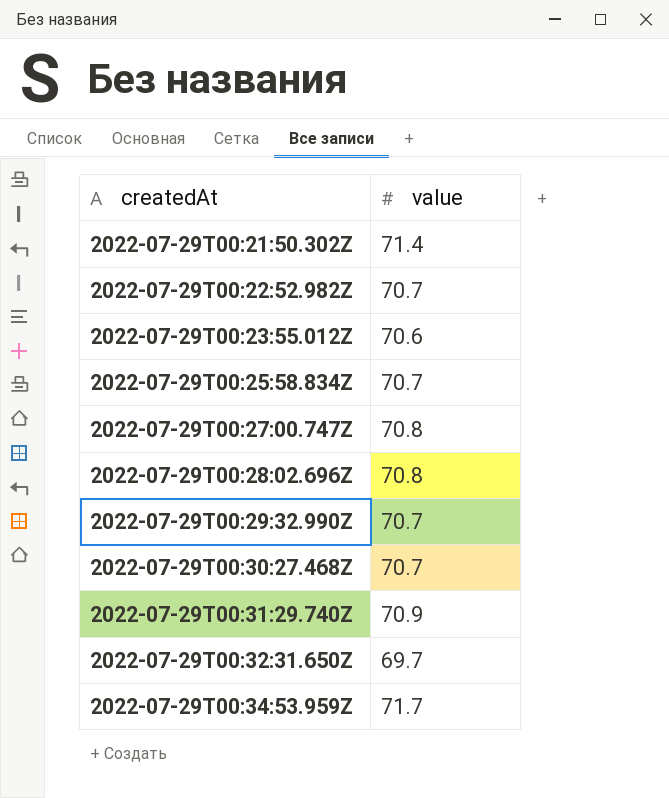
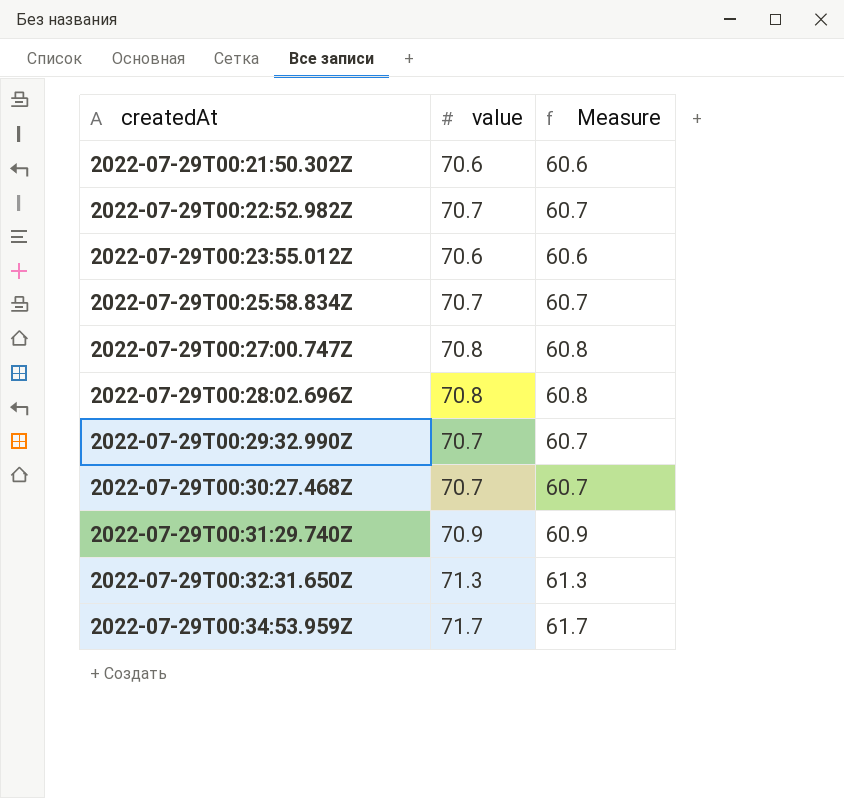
column Measure | formula: none -> [value] - 10
2022-07-29T00:21:50.302Z | value: 71.4 -> 70.6
2022-07-29T00:32:31.650Z | value: 69.7 -> 71.3

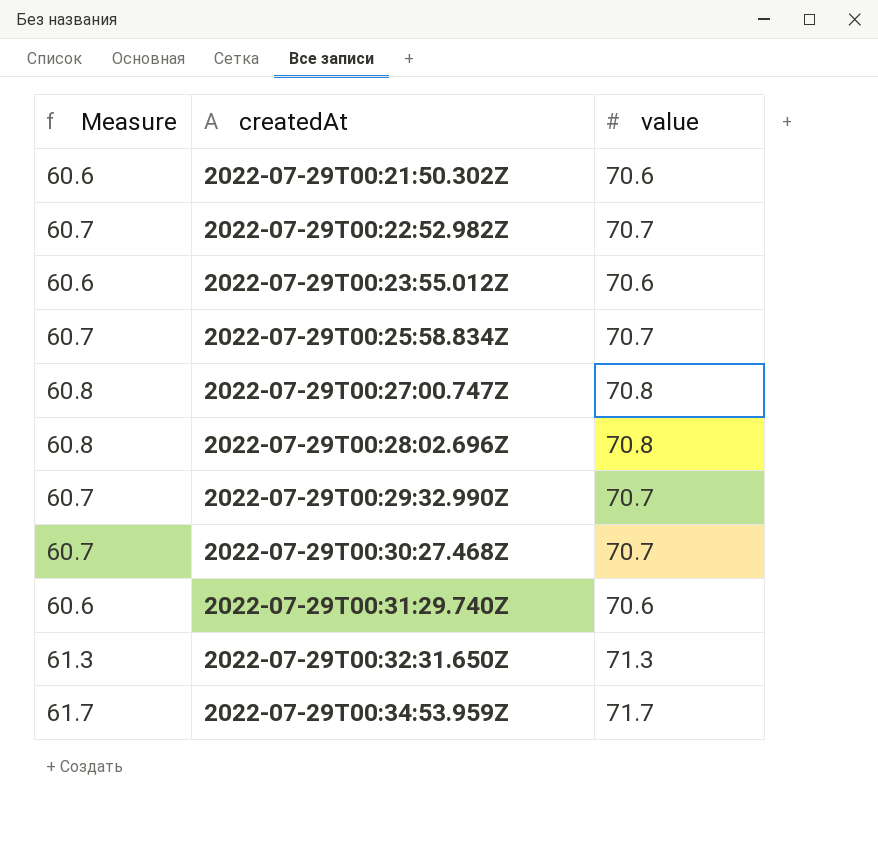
column Measure | position: 3 -> 1
2022-07-29T00:31:29.740Z | Measure: 60.9 -> 60.6
2022-07-29T00:31:29.740Z | value: 70.9 -> 70.6

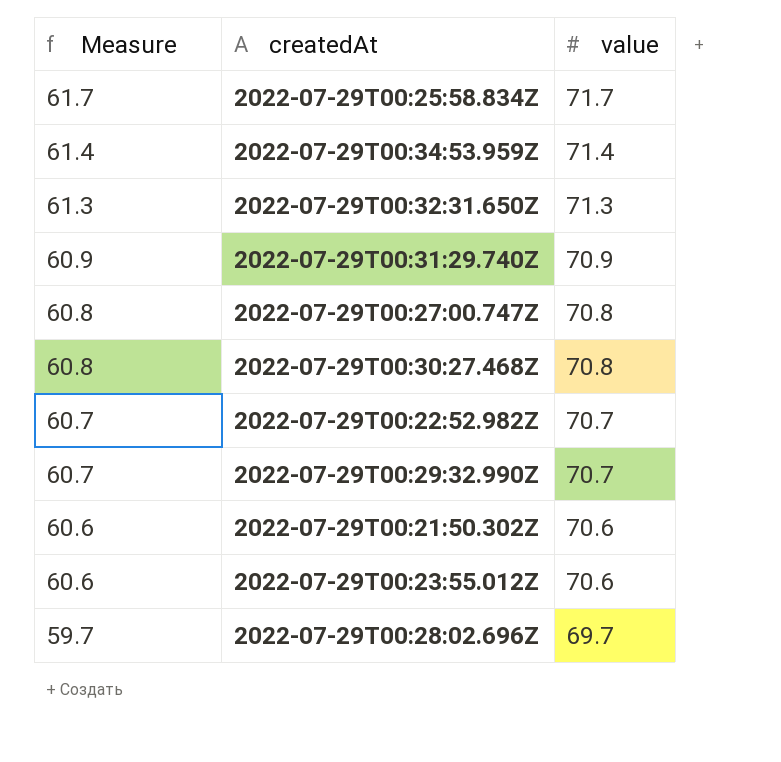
row order: createdAt ascending -> Measure descending
2022-07-29T00:25:58.834Z | Measure: 60.7 -> 61.7
2022-07-29T00:25:58.834Z | value: 70.7 -> 71.7
2022-07-29T00:34:53.959Z | Measure: 61.7 -> 61.4
2022-07-29T00:34:53.959Z | value: 71.7 -> 71.4
2022-07-29T00:31:29.740Z | Measure: 60.6 -> 60.9
2022-07-29T00:31:29.740Z | value: 70.6 -> 70.9
2022-07-29T00:30:27.468Z | Measure: 60.7 -> 60.8
2022-07-29T00:30:27.468Z | value: 70.7 -> 70.8
2022-07-29T00:28:02.696Z | Measure: 60.8 -> 59.7
2022-07-29T00:28:02.696Z | value: 70.8 -> 69.7

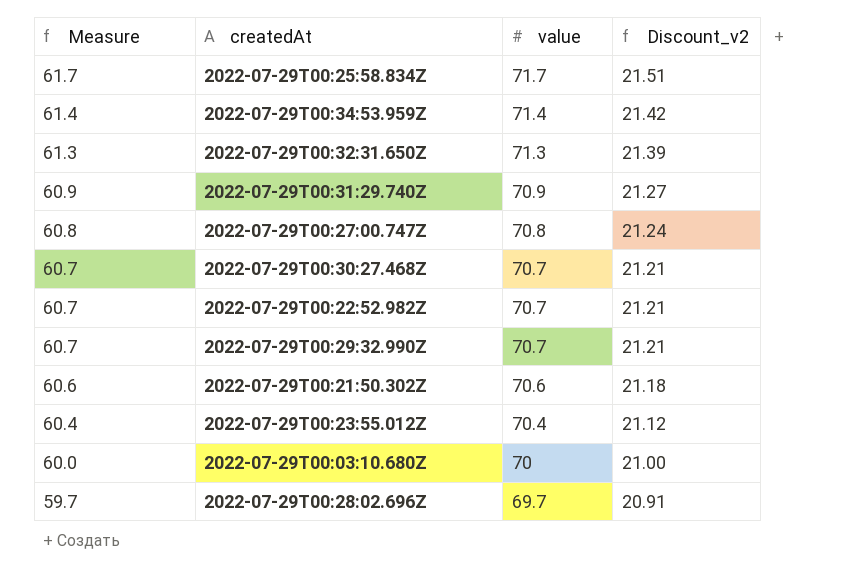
column Discount_v2 | formula: none -> [value] * 0.3
2022-07-29T00:30:27.468Z | Measure: 60.8 -> 60.7
2022-07-29T00:30:27.468Z | value: 70.8 -> 70.7
2022-07-29T00:23:55.012Z | Measure: 60.6 -> 60.4
2022-07-29T00:23:55.012Z | value: 70.6 -> 70.4
row 2022-07-29T00:03:10.680Z: none -> 60.0 | 70 | 21.00

